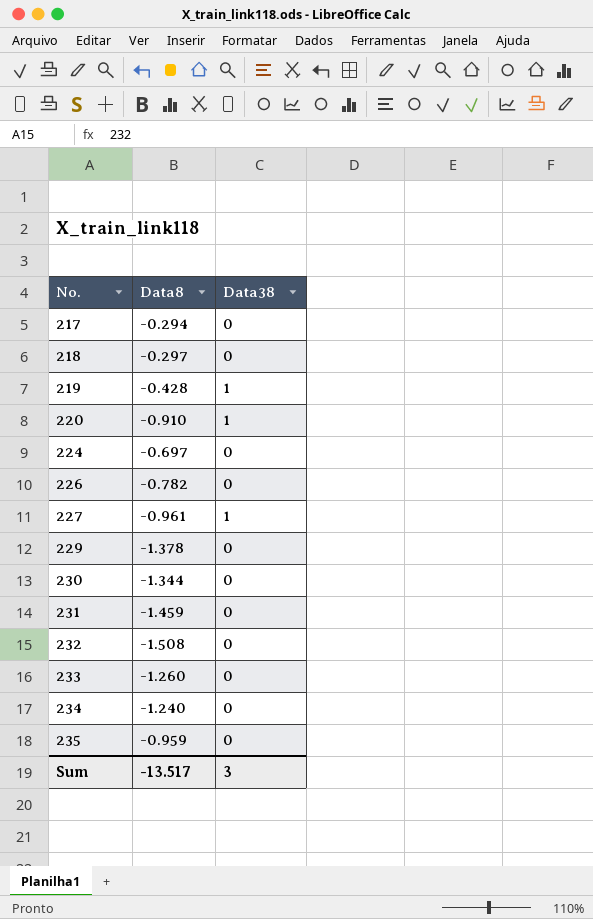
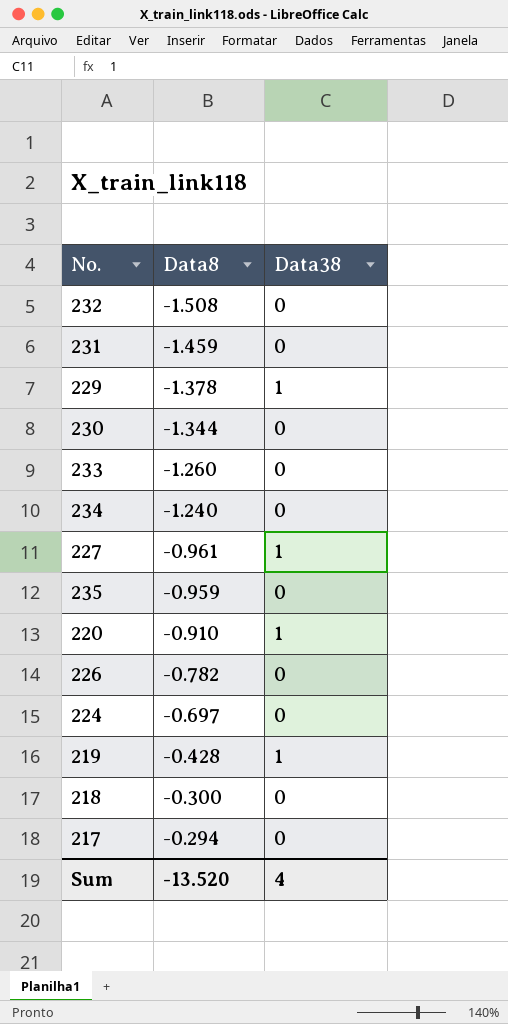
row order: No. ascending -> Data8 ascending
229 | Data38: 0 -> 1
218 | Data8: -0.297 -> -0.300
Sum | Data8: -13.517 -> -13.520
Sum | Data38: 3 -> 4

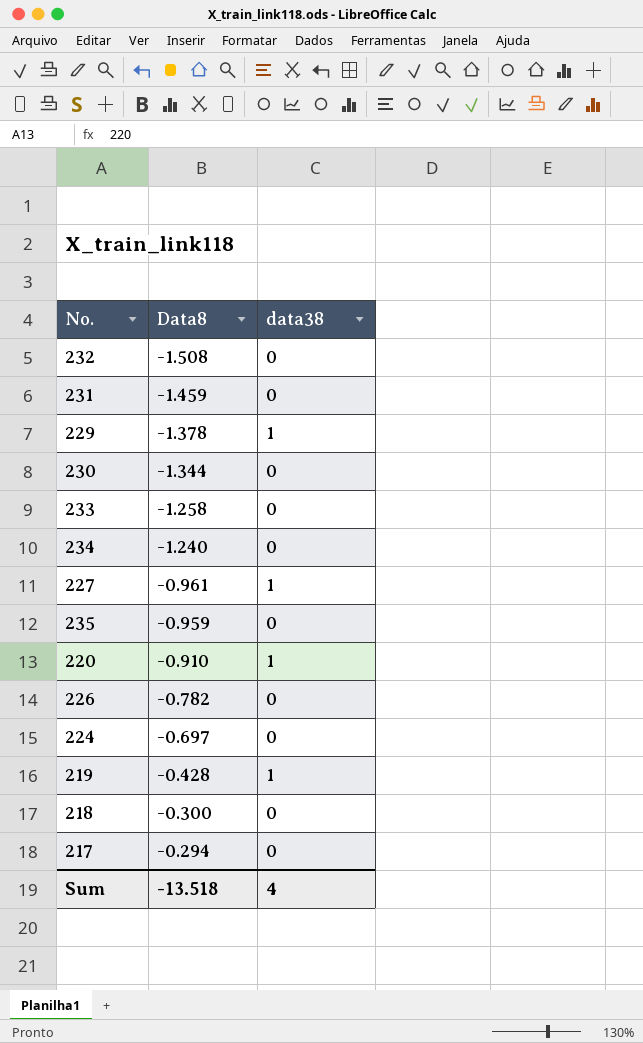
column name: Data38 -> data38
233 | Data8: -1.260 -> -1.258
Sum | Data8: -13.520 -> -13.518

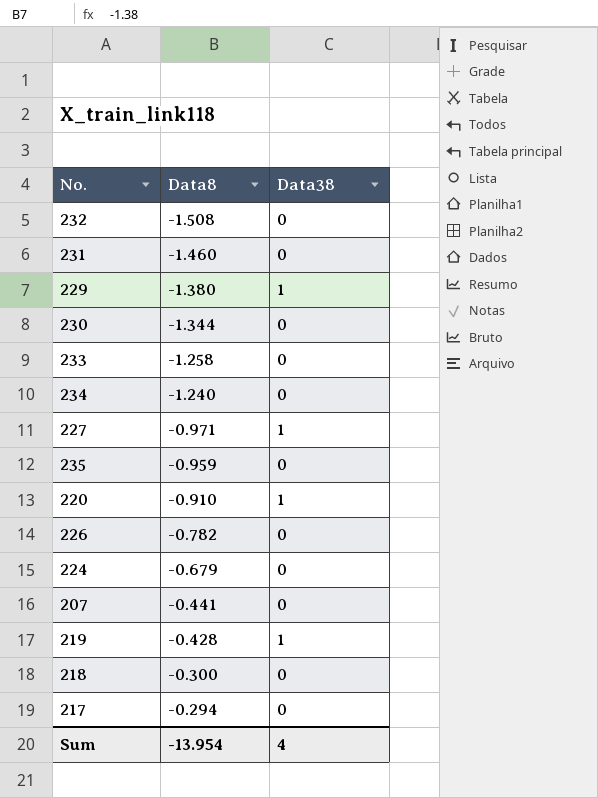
column name: data38 -> Data38
231 | Data8: -1.459 -> -1.460
229 | Data8: -1.378 -> -1.380
227 | Data8: -0.961 -> -0.971
224 | Data8: -0.697 -> -0.679
row 207: none -> -0.441 | 0
Sum | Data8: -13.518 -> -13.954

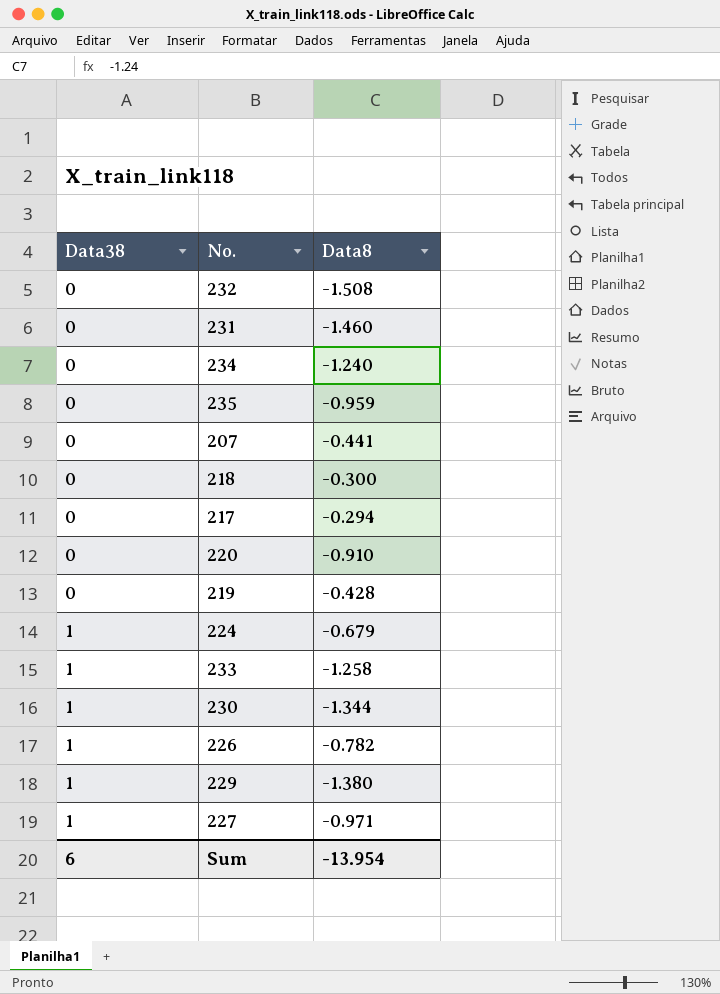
row order: Data8 ascending -> Data38 ascending
column Data38 | position: 3 -> 1
220 | Data38: 1 -> 0
219 | Data38: 1 -> 0
224 | Data38: 0 -> 1
233 | Data38: 0 -> 1
230 | Data38: 0 -> 1
226 | Data38: 0 -> 1
Sum | Data38: 4 -> 6

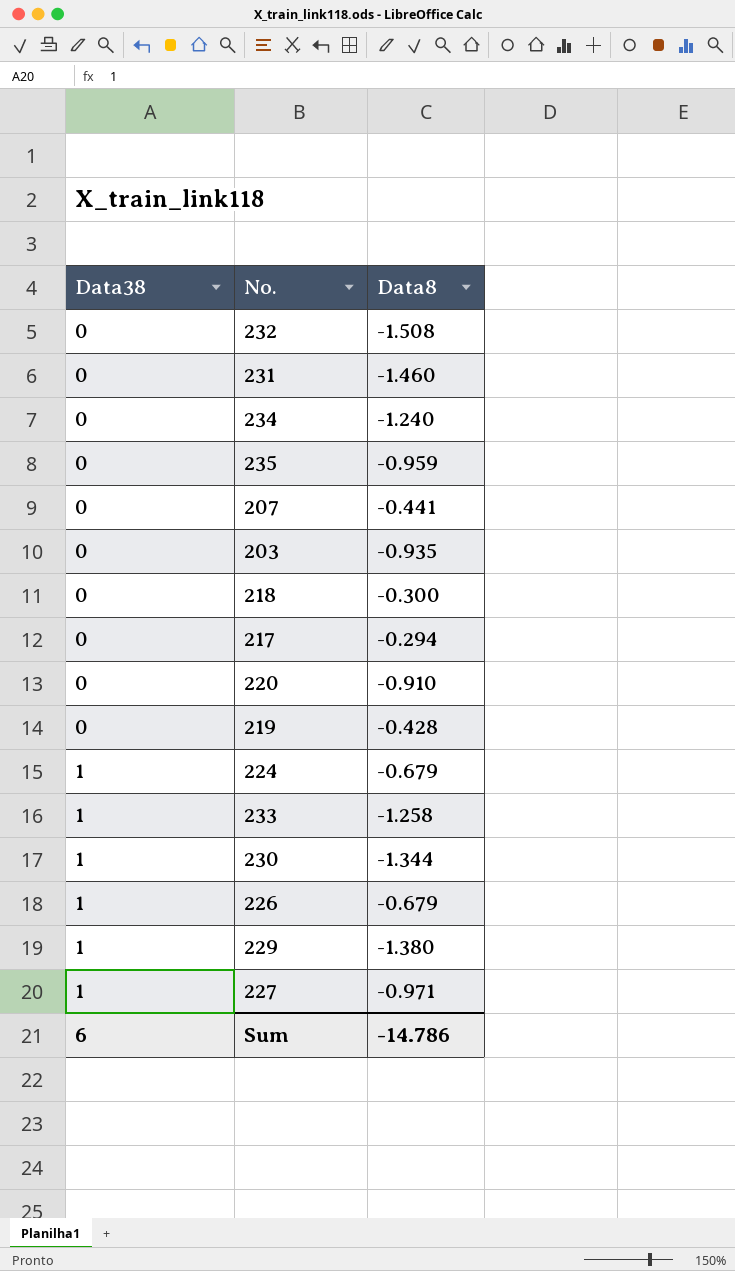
row 203: none -> 0 | -0.935
226 | Data8: -0.782 -> -0.679
Sum | Data8: -13.954 -> -14.786

